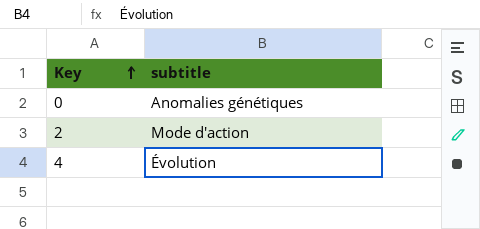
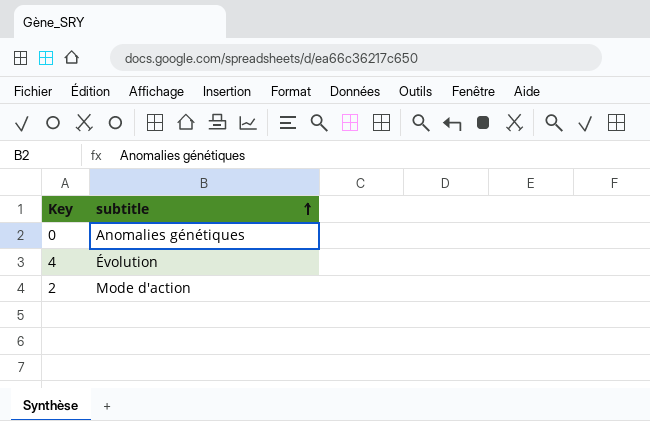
row order: Key ascending -> subtitle ascending

